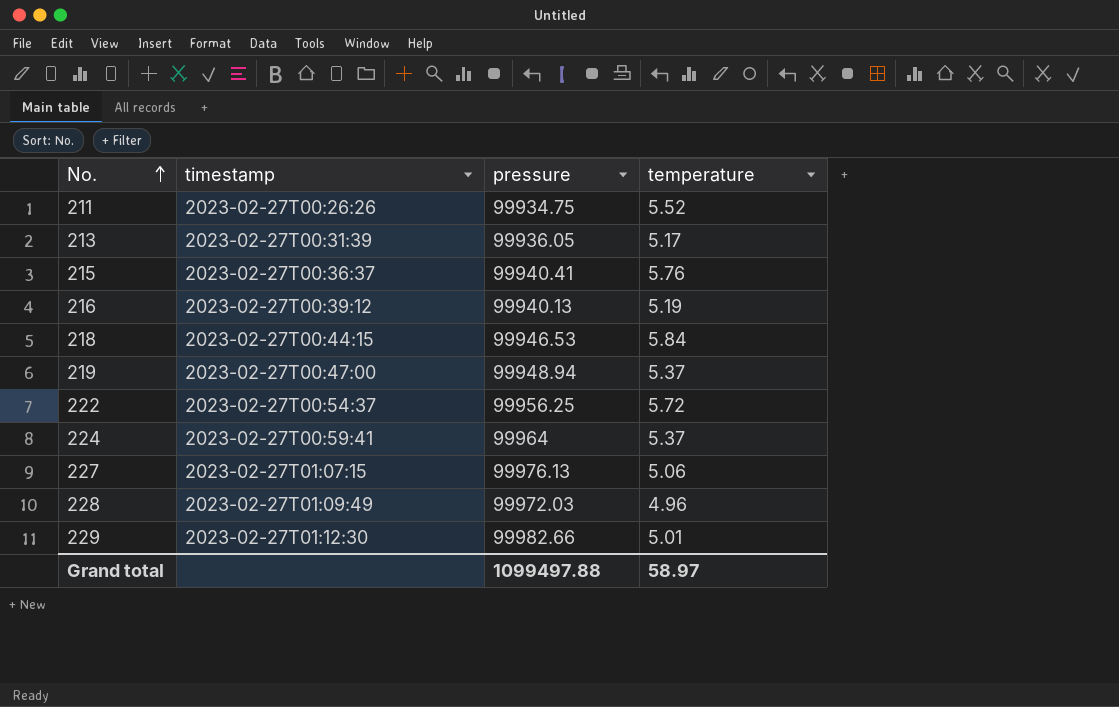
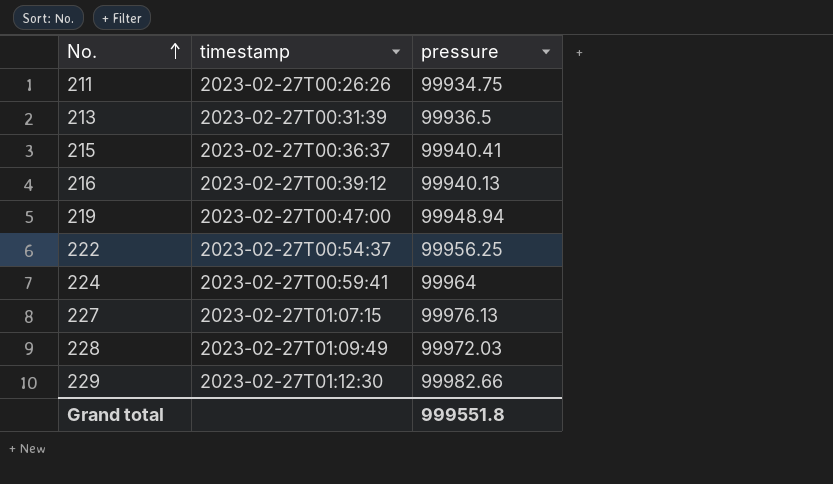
column temperature | position: 4 -> none
row 218: 2023-02-27T00:44:15 | 99946.53 | 5.84 -> none
213 | pressure: 99936.05 -> 99936.5
Grand total | pressure: 1099497.88 -> 999551.8

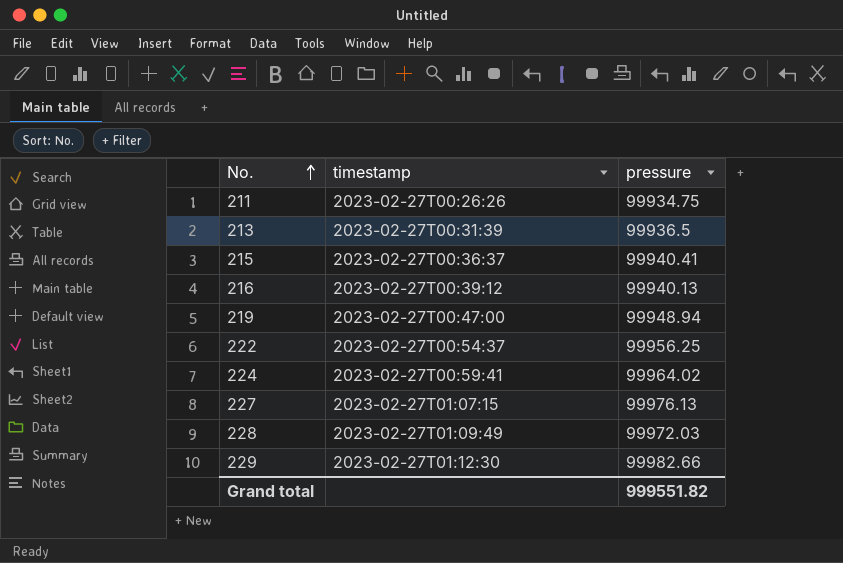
224 | pressure: 99964 -> 99964.02
Grand total | pressure: 999551.8 -> 999551.82

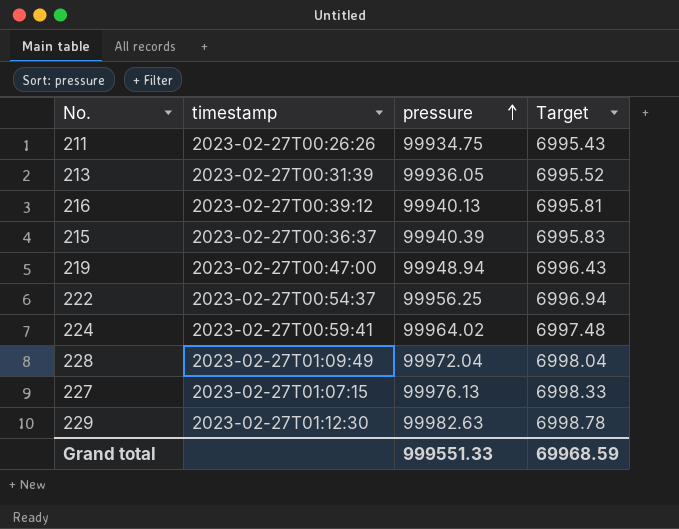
row order: No. ascending -> pressure ascending
column Target | formula: none -> [pressure] * 0.07
213 | pressure: 99936.5 -> 99936.05
215 | pressure: 99940.41 -> 99940.39
228 | pressure: 99972.03 -> 99972.04
229 | pressure: 99982.66 -> 99982.63
Grand total | pressure: 999551.82 -> 999551.33

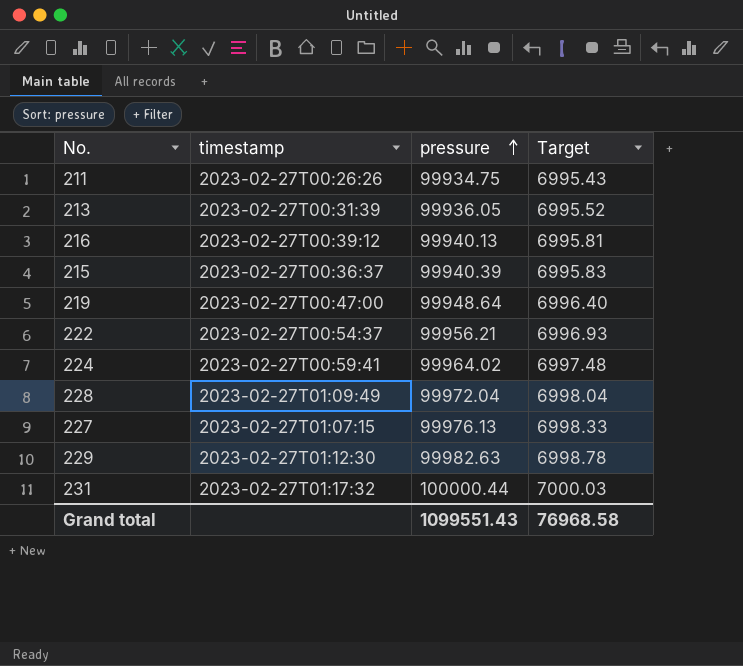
219 | pressure: 99948.94 -> 99948.64
219 | Target: 6996.43 -> 6996.40
222 | pressure: 99956.25 -> 99956.21
222 | Target: 6996.94 -> 6996.93
row 231: none -> 2023-02-27T01:17:32 | 100000.44 | 7000.03
Grand total | pressure: 999551.33 -> 1099551.43
Grand total | Target: 69968.59 -> 76968.58

